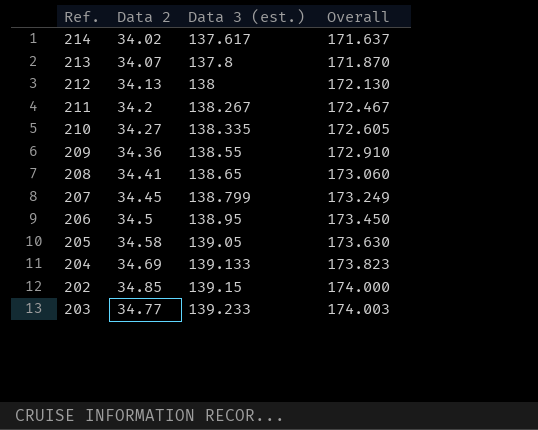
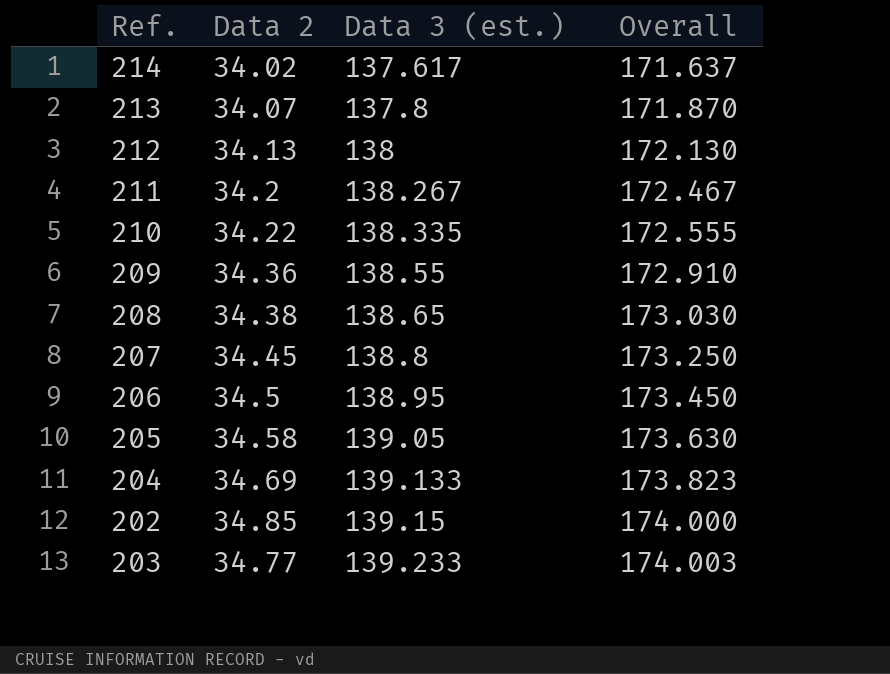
210 | Data 2: 34.27 -> 34.22
210 | Overall: 172.605 -> 172.555
208 | Data 2: 34.41 -> 34.38
208 | Overall: 173.060 -> 173.030
207 | Data 3 (est.): 138.799 -> 138.8
207 | Overall: 173.249 -> 173.250

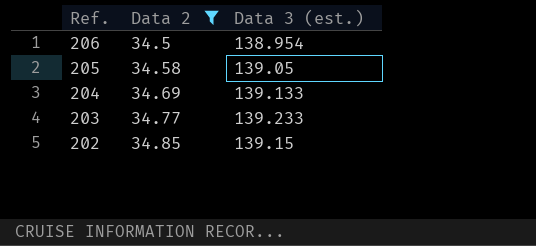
filter: none -> Data 2 >= 34.5
row order: Data 3 (est.) ascending -> Ref. descending
column Overall | formula: [Data 2] + [Data 3 (est.)] -> none
206 | Data 3 (est.): 138.95 -> 138.954

